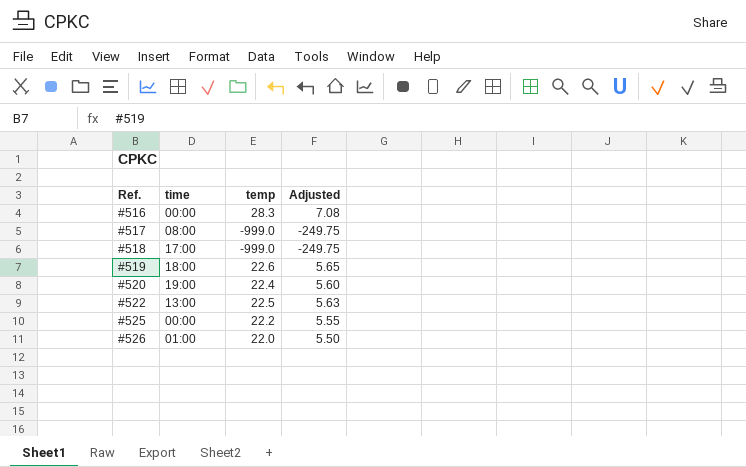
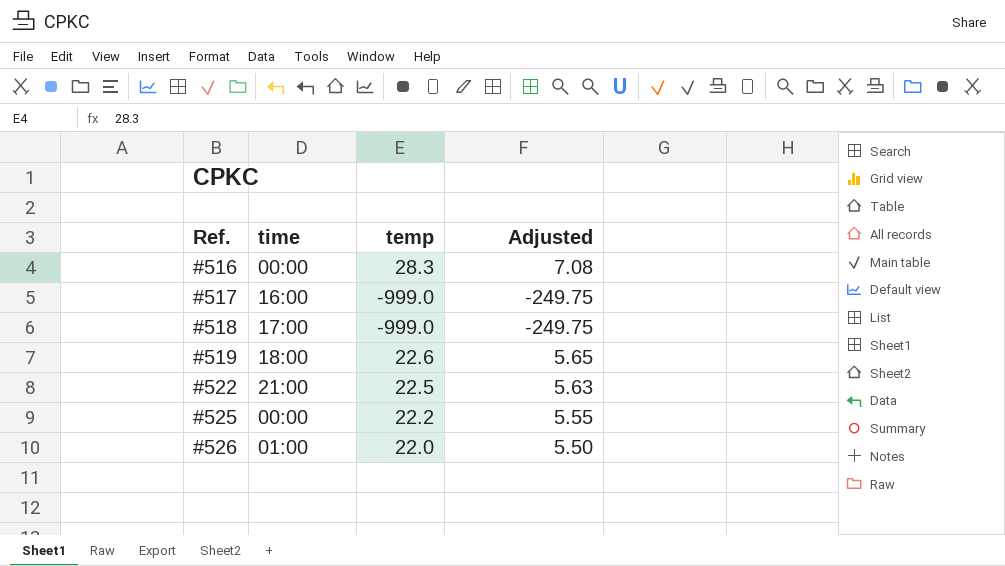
row #520: 19:00 | 22.4 | 5.60 -> none
#517 | time: 08:00 -> 16:00
#522 | time: 13:00 -> 21:00

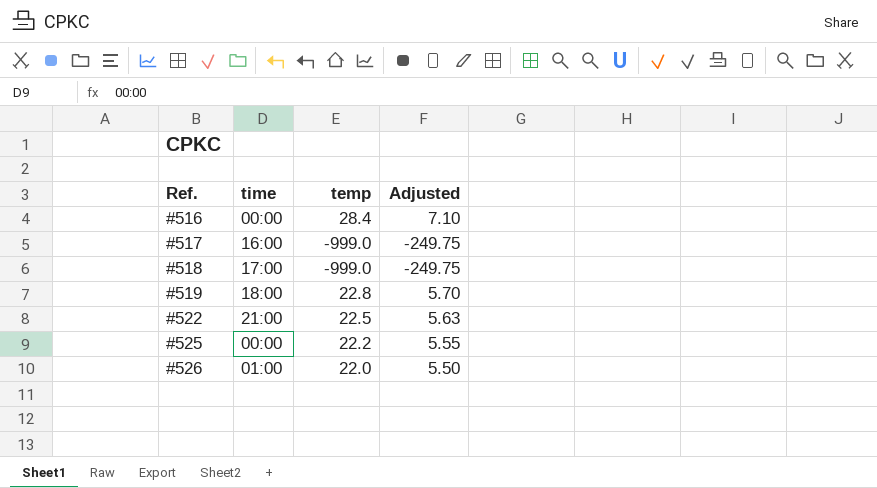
#516 | temp: 28.3 -> 28.4
#516 | Adjusted: 7.08 -> 7.10
#519 | temp: 22.6 -> 22.8
#519 | Adjusted: 5.65 -> 5.70

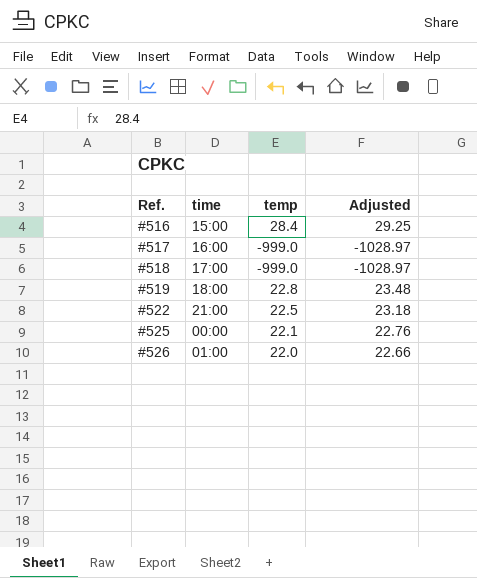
column Adjusted | formula: [temp] * 0.25 -> [temp] * 1.03
#516 | time: 00:00 -> 15:00
#525 | temp: 22.2 -> 22.1

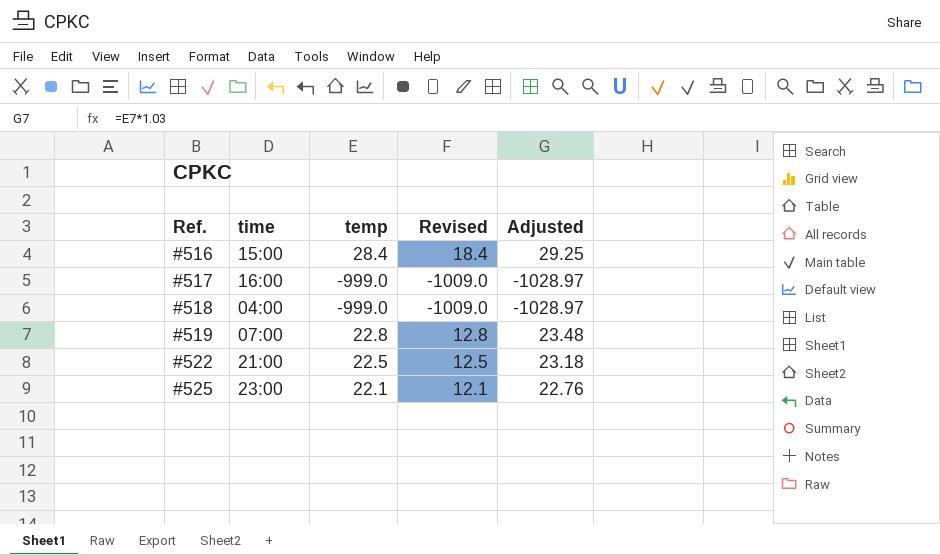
column Revised | formula: none -> [temp] - 10
row #526: 01:00 | 22.0 | 22.66 -> none
#518 | time: 17:00 -> 04:00
#519 | time: 18:00 -> 07:00
#525 | time: 00:00 -> 23:00

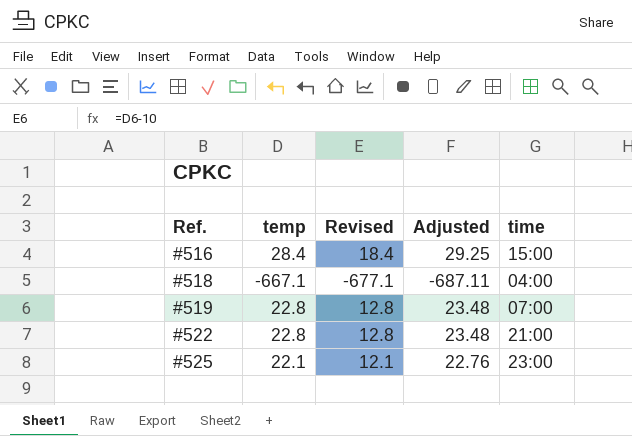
column time | position: 2 -> 5
row #517: 16:00 | -999.0 | -1009.0 | -1028.97 -> none
#518 | temp: -999.0 -> -667.1
#518 | Revised: -1009.0 -> -677.1
#518 | Adjusted: -1028.97 -> -687.11
#522 | temp: 22.5 -> 22.8
#522 | Revised: 12.5 -> 12.8
#522 | Adjusted: 23.18 -> 23.48

